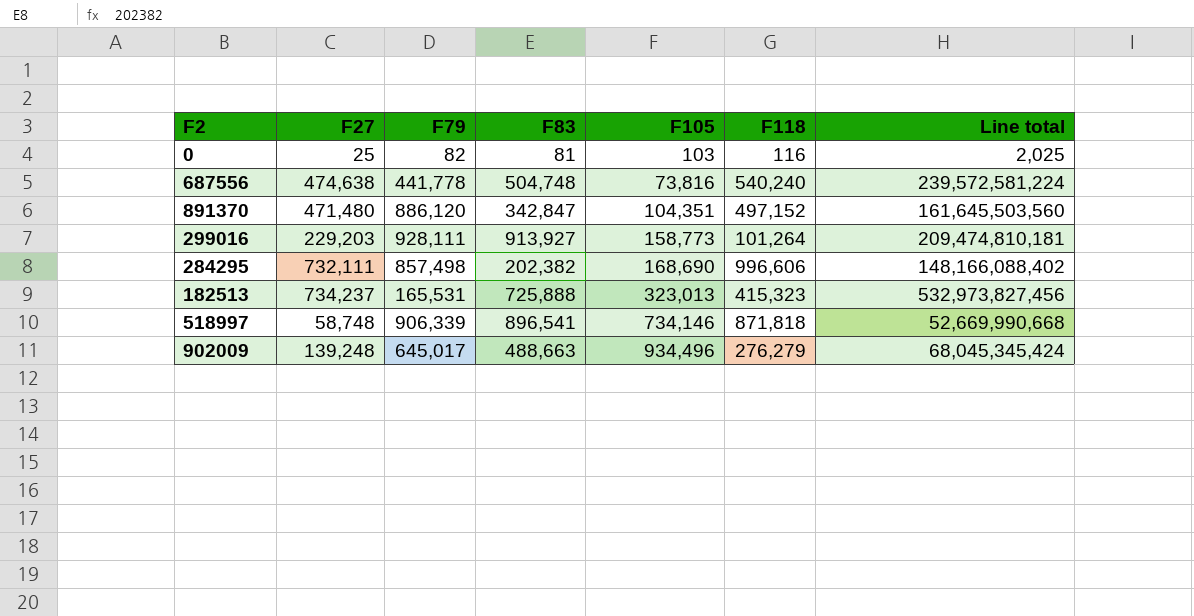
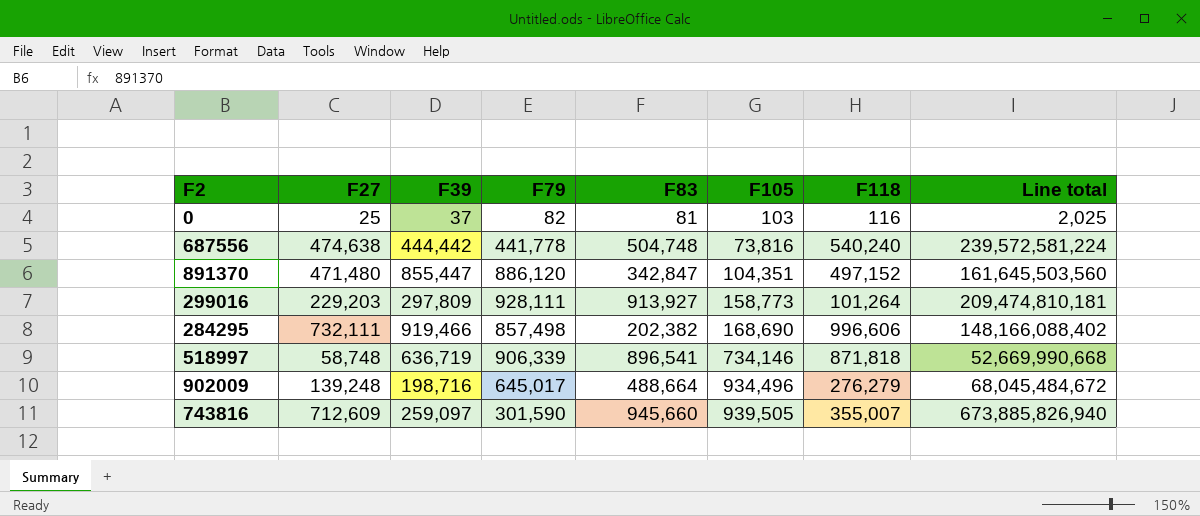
column F39 | position: none -> 3
row 182513: 734,237 | 165,531 | 725,888 | 323,013 | 415,323 | 532,973,827,456 -> none
902009 | F83: 488,663 -> 488,664
902009 | Line total: 68,045,345,424 -> 68,045,484,672
row 743816: none -> 712,609 | 259,097 | 301,590 | 945,660 | 939,505 | 355,007 | 673,885,826,940

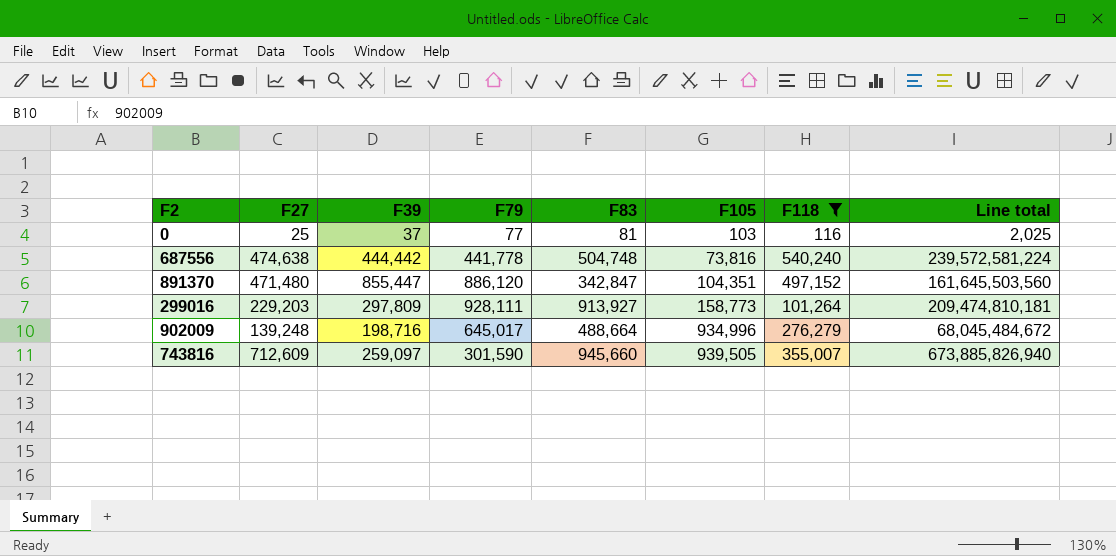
filter: none -> F118 <= 540,240
0 | F79: 82 -> 77
902009 | F105: 934,496 -> 934,996

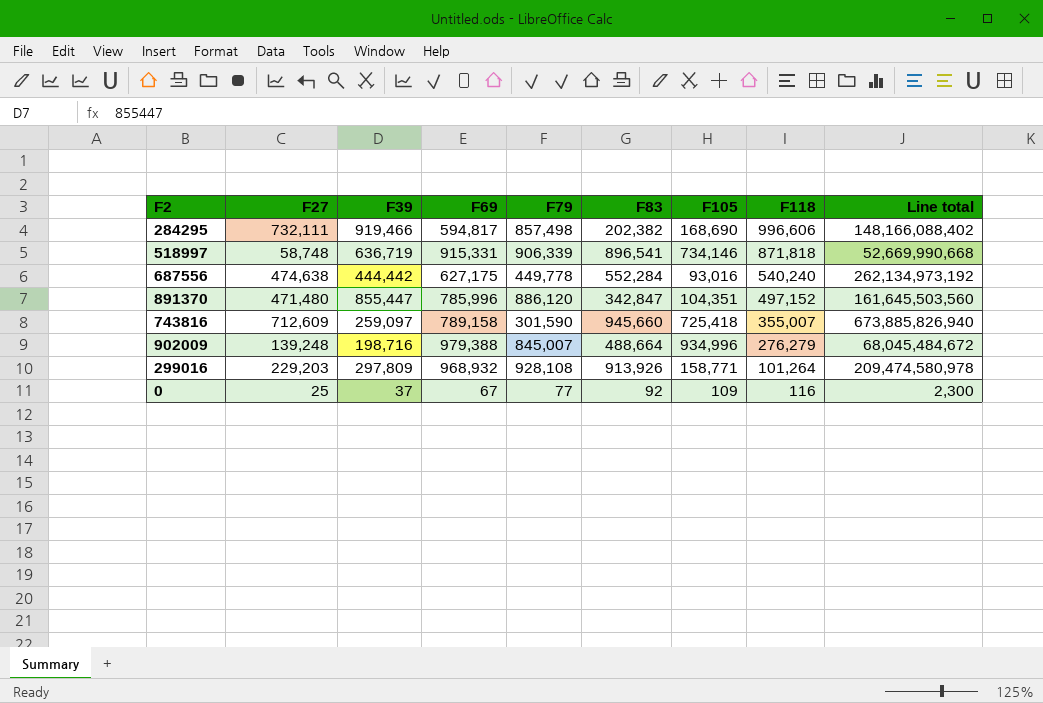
filter: F118 <= 540,240 -> none
row order: F105 ascending -> F118 descending
column F69 | position: none -> 4
687556 | F79: 441,778 -> 449,778
687556 | F83: 504,748 -> 552,284
687556 | F105: 73,816 -> 93,016
687556 | Line total: 239,572,581,224 -> 262,134,973,192
743816 | F105: 939,505 -> 725,418
902009 | F79: 645,017 -> 845,007
299016 | F79: 928,111 -> 928,108
299016 | F83: 913,927 -> 913,926
299016 | F105: 158,773 -> 158,771
299016 | Line total: 209,474,810,181 -> 209,474,580,978
0 | F83: 81 -> 92
0 | F105: 103 -> 109
0 | Line total: 2,025 -> 2,300

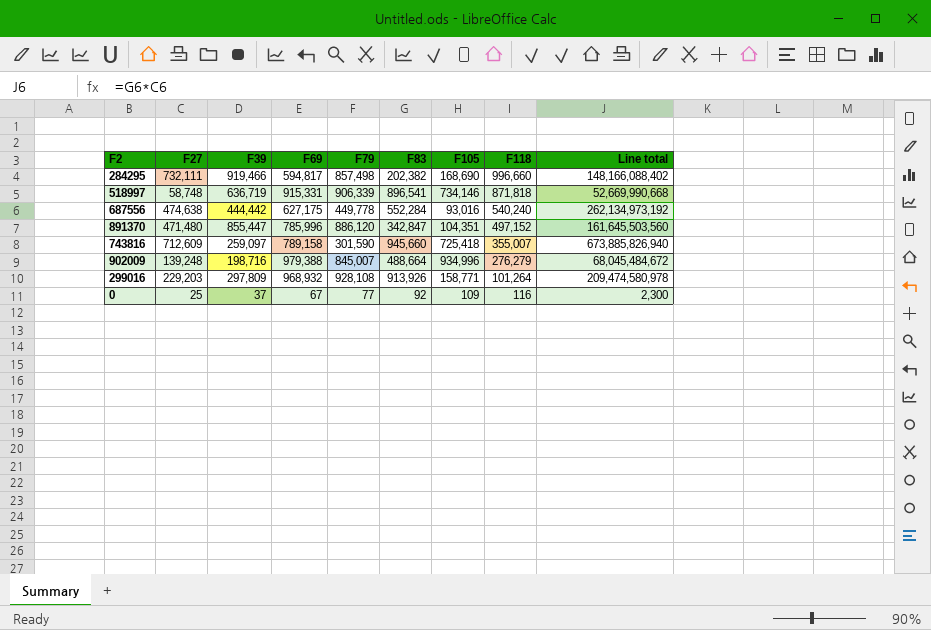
284295 | F118: 996,606 -> 996,660

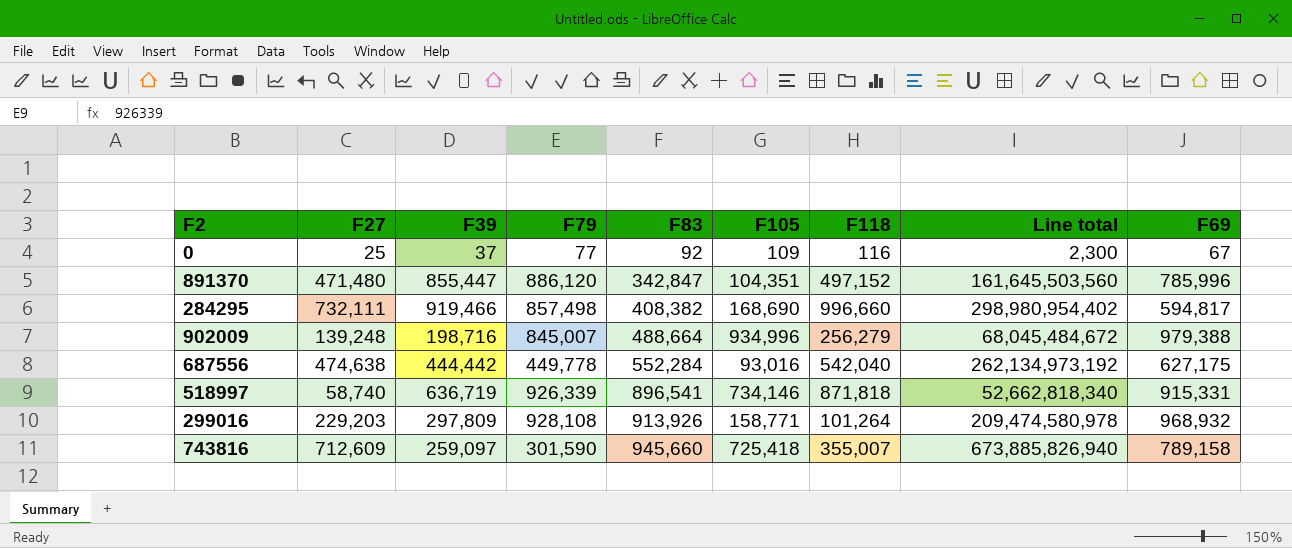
row order: F118 descending -> F83 ascending
column F69 | position: 4 -> 9
284295 | F83: 202,382 -> 408,382
284295 | Line total: 148,166,088,402 -> 298,980,954,402
902009 | F118: 276,279 -> 256,279
687556 | F118: 540,240 -> 542,040
518997 | F27: 58,748 -> 58,740
518997 | F79: 906,339 -> 926,339
518997 | Line total: 52,669,990,668 -> 52,662,818,340

